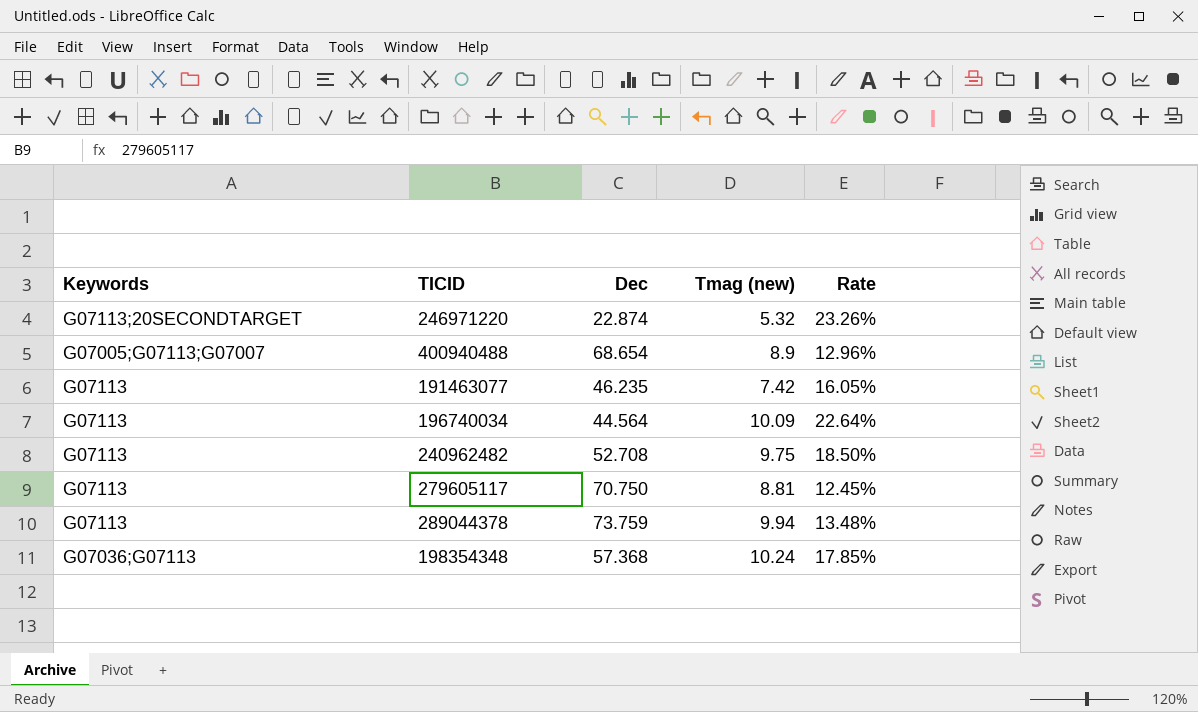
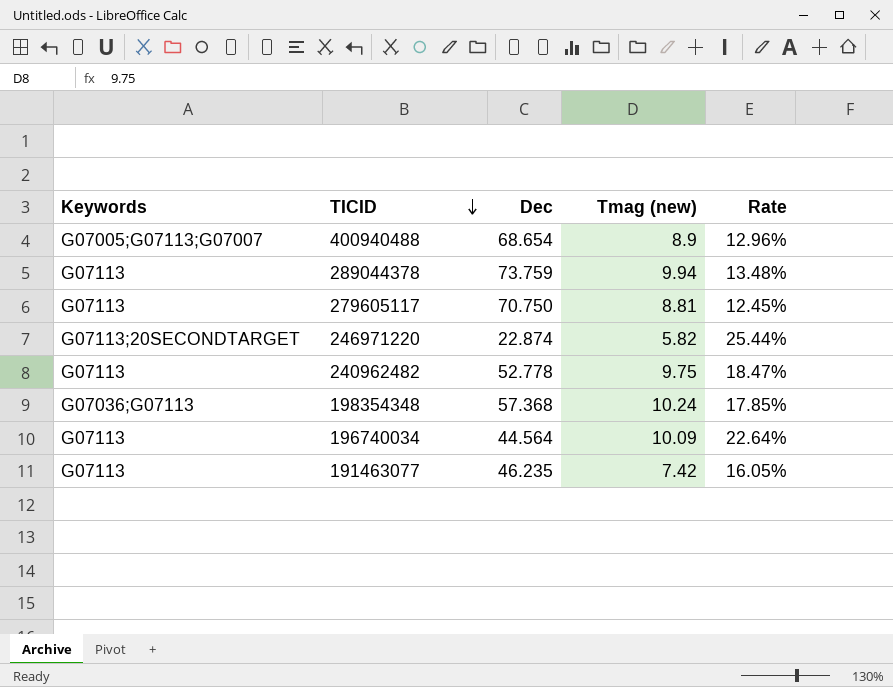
row order: none -> TICID descending
246971220 | Tmag (new): 5.32 -> 5.82
246971220 | Rate: 23.26% -> 25.44%
240962482 | Dec: 52.708 -> 52.778
240962482 | Rate: 18.50% -> 18.47%

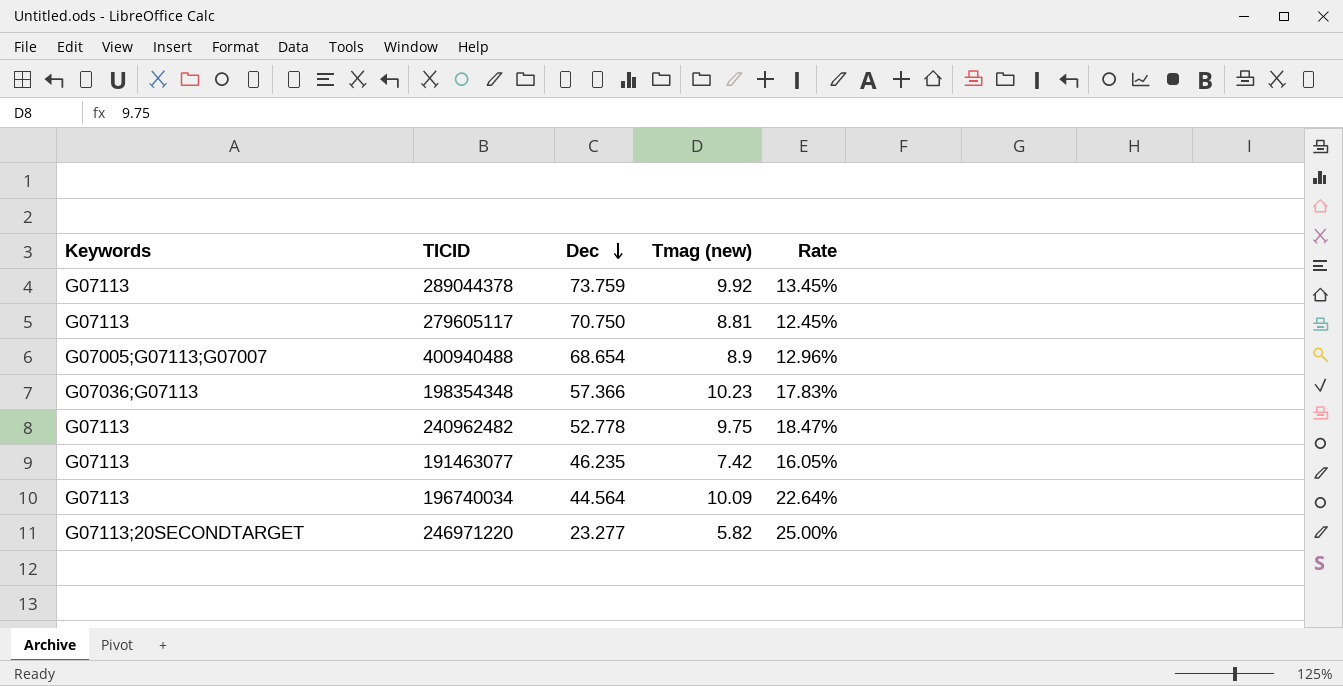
row order: TICID descending -> Dec descending
289044378 | Tmag (new): 9.94 -> 9.92
289044378 | Rate: 13.48% -> 13.45%
198354348 | Dec: 57.368 -> 57.366
198354348 | Tmag (new): 10.24 -> 10.23
198354348 | Rate: 17.85% -> 17.83%
246971220 | Dec: 22.874 -> 23.277
246971220 | Rate: 25.44% -> 25.00%

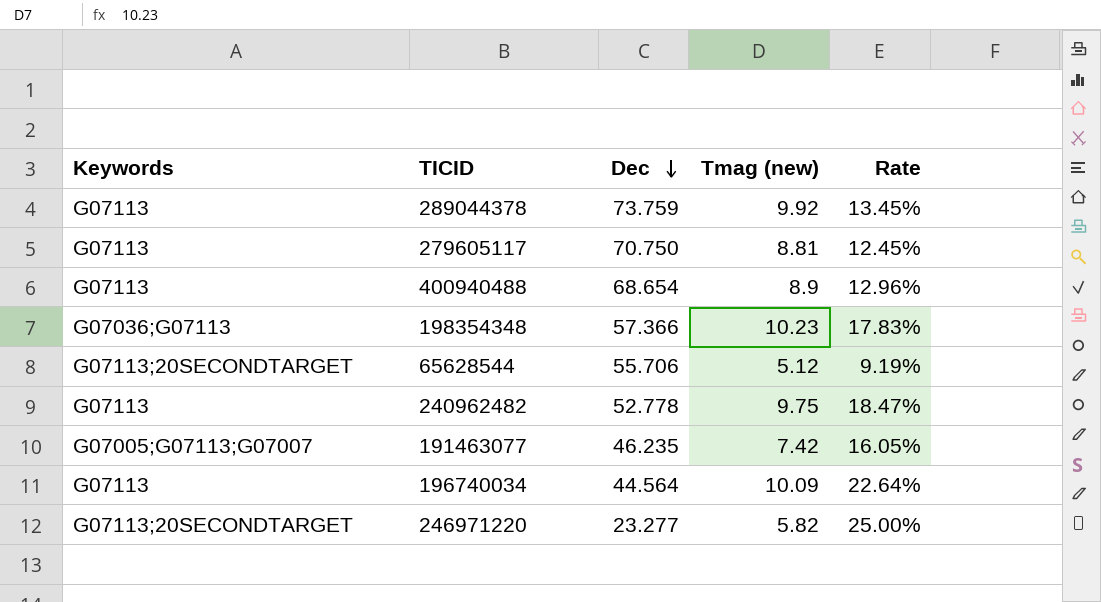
400940488 | Keywords: G07005;G07113;G07007 -> G07113
row 65628544: none -> G07113;20SECONDTARGET | 55.706 | 5.12 | 9.19%
191463077 | Keywords: G07113 -> G07005;G07113;G07007

